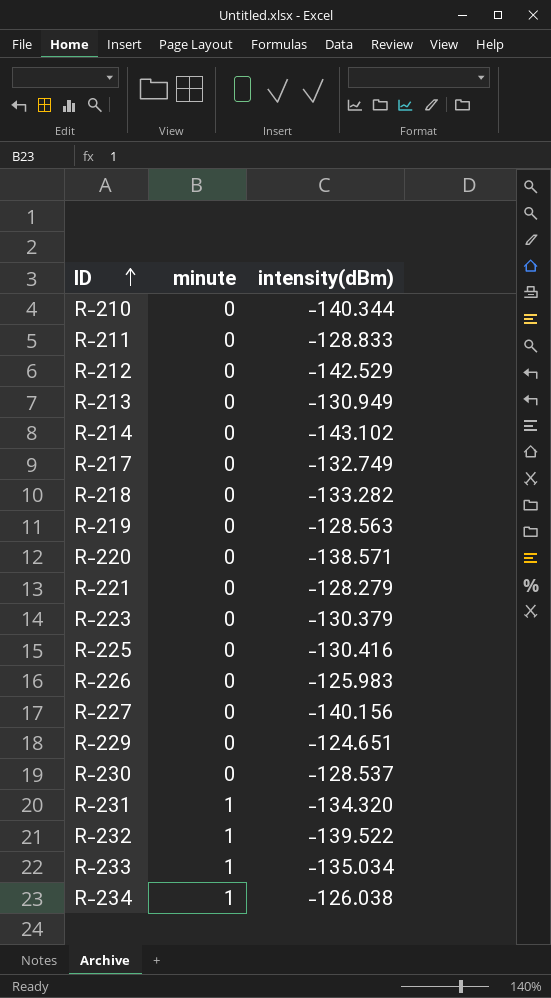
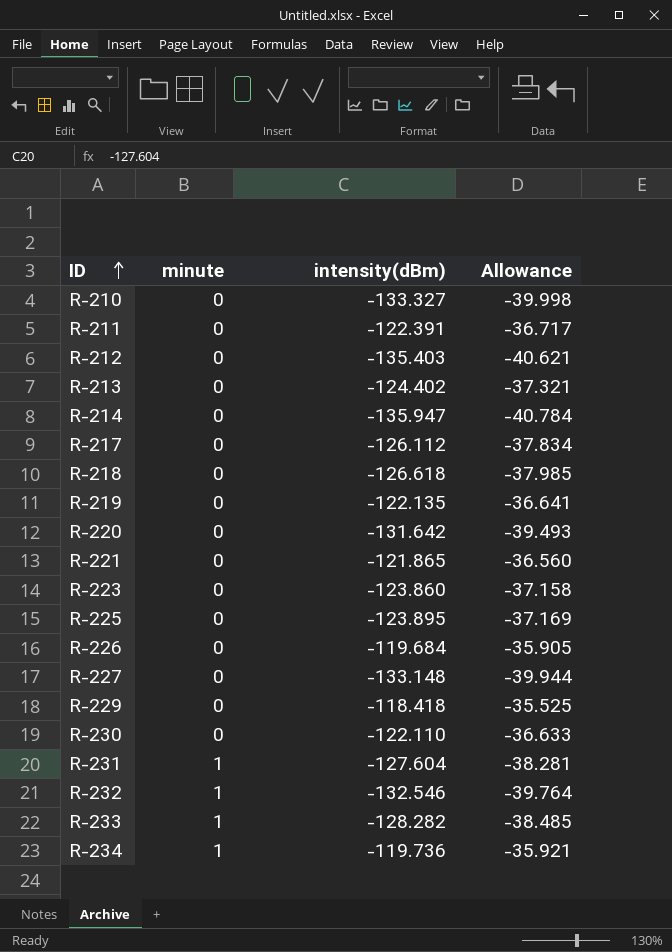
column Allowance | formula: none -> [intensity(dBm)] * 0.3
R-210 | intensity(dBm): -140.344 -> -133.327
R-211 | intensity(dBm): -128.833 -> -122.391
R-212 | intensity(dBm): -142.529 -> -135.403
R-213 | intensity(dBm): -130.949 -> -124.402
R-214 | intensity(dBm): -143.102 -> -135.947
R-217 | intensity(dBm): -132.749 -> -126.112
R-218 | intensity(dBm): -133.282 -> -126.618
R-219 | intensity(dBm): -128.563 -> -122.135
R-220 | intensity(dBm): -138.571 -> -131.642
R-221 | intensity(dBm): -128.279 -> -121.865
R-223 | intensity(dBm): -130.379 -> -123.860
R-225 | intensity(dBm): -130.416 -> -123.895
R-226 | intensity(dBm): -125.983 -> -119.684
R-227 | intensity(dBm): -140.156 -> -133.148
R-229 | intensity(dBm): -124.651 -> -118.418
R-230 | intensity(dBm): -128.537 -> -122.110
R-231 | intensity(dBm): -134.320 -> -127.604
R-232 | intensity(dBm): -139.522 -> -132.546
R-233 | intensity(dBm): -135.034 -> -128.282
R-234 | intensity(dBm): -126.038 -> -119.736

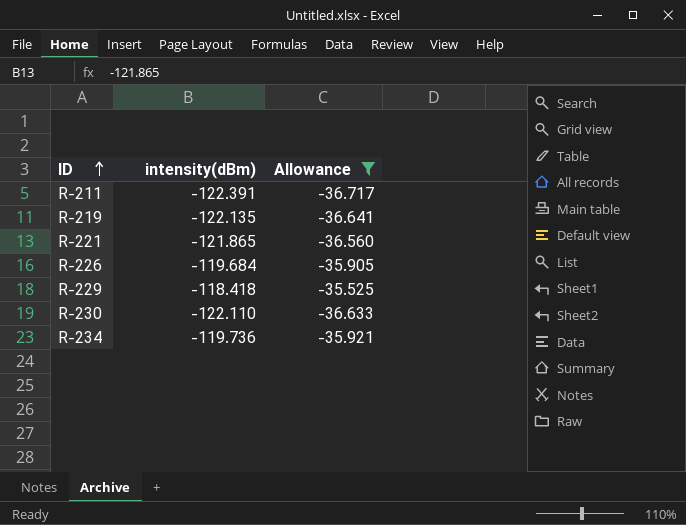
filter: none -> Allowance >= -36.717
column minute | position: 2 -> none

